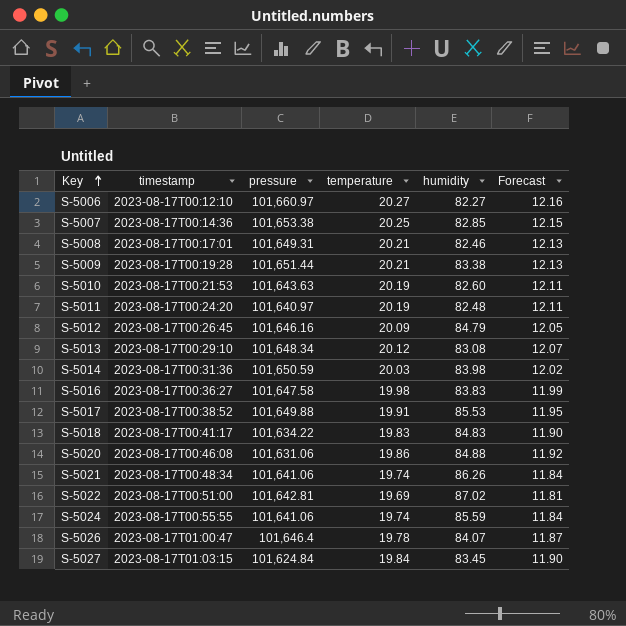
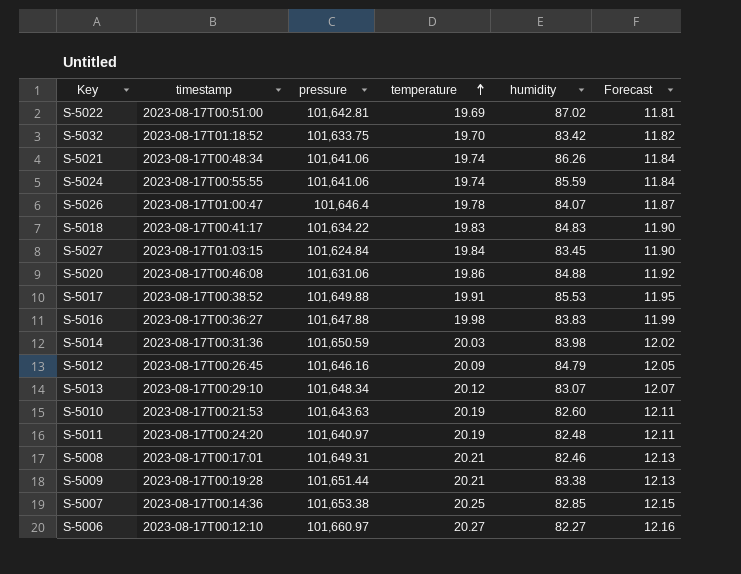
row order: Key ascending -> temperature ascending
row S-5032: none -> 2023-08-17T01:18:52 | 101,633.75 | 19.70 | 83.42 | 11.82
S-5016 | pressure: 101,647.58 -> 101,647.88
S-5013 | humidity: 83.08 -> 83.07

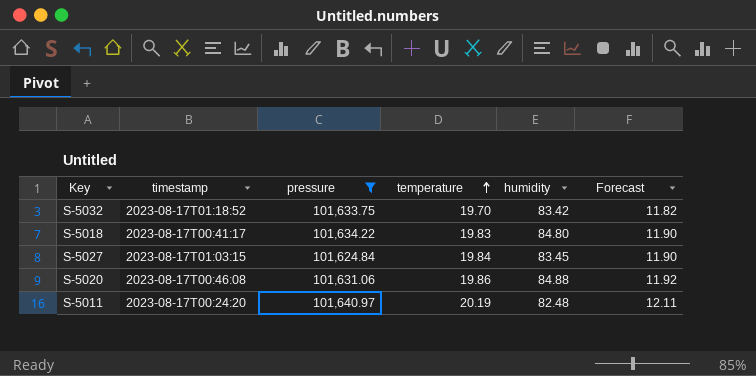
filter: none -> pressure <= 101,640.97
S-5018 | humidity: 84.83 -> 84.80

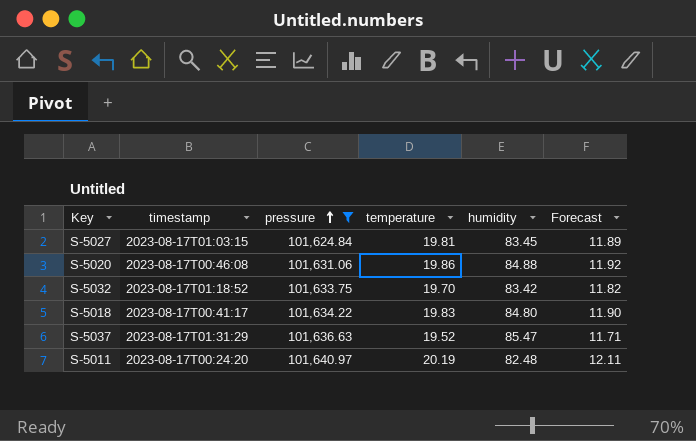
row order: temperature ascending -> pressure ascending
S-5027 | temperature: 19.84 -> 19.81
S-5027 | Forecast: 11.90 -> 11.89
row S-5037: none -> 2023-08-17T01:31:29 | 101,636.63 | 19.52 | 85.47 | 11.71

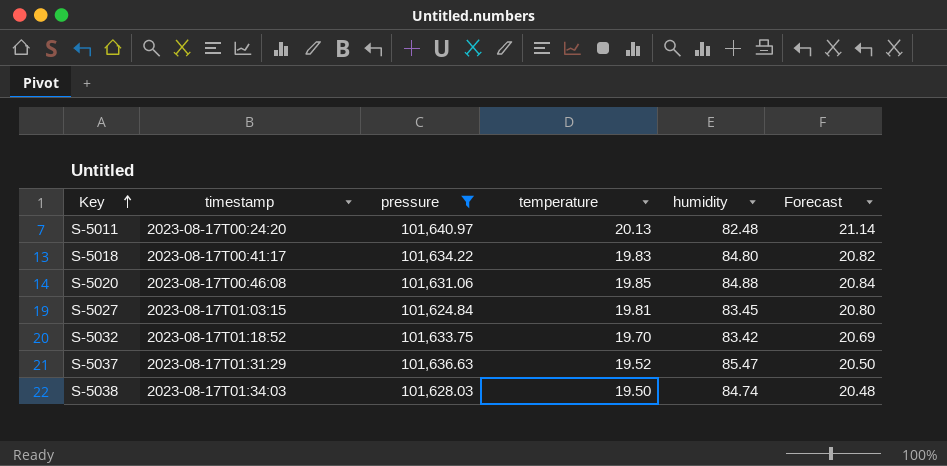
row order: pressure ascending -> Key ascending
column Forecast | formula: [temperature] * 0.6 -> [temperature] * 1.05
S-5011 | temperature: 20.19 -> 20.13
S-5020 | temperature: 19.86 -> 19.85
row S-5038: none -> 2023-08-17T01:34:03 | 101,628.03 | 19.50 | 84.74 | 20.48

